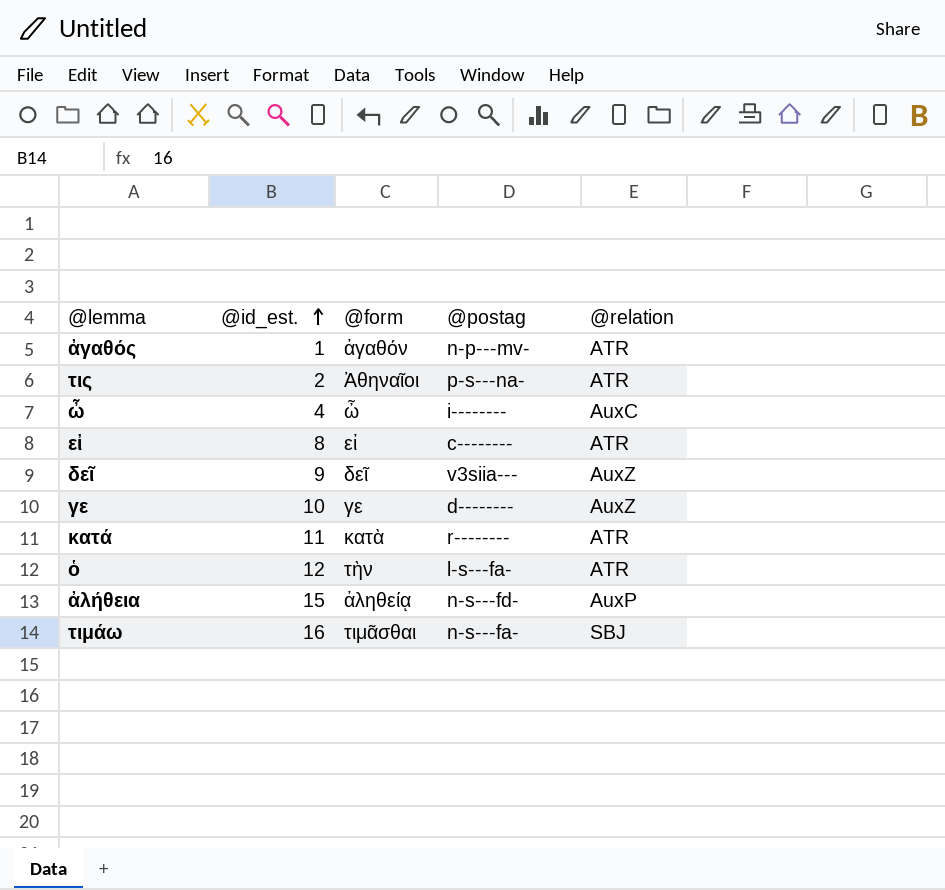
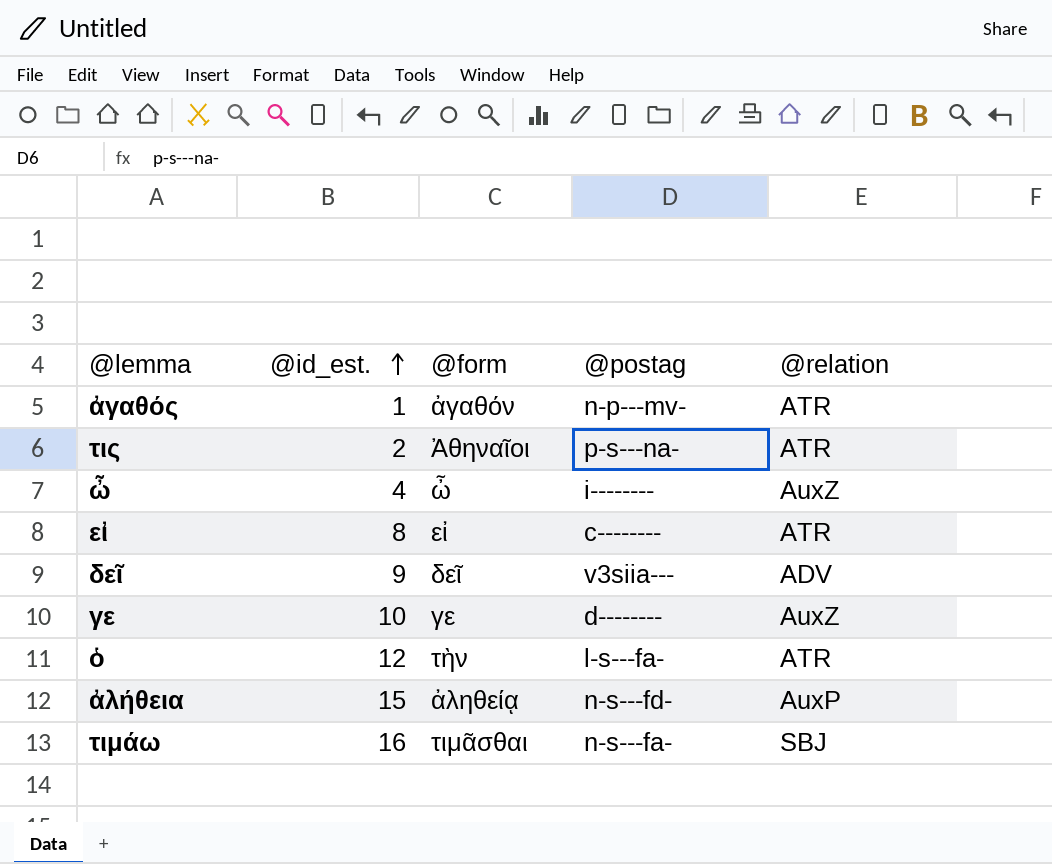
row κατά: 11 | κατὰ | r-------- | ATR -> none
ὦ | @relation: AuxC -> AuxZ
δεῖ | @relation: AuxZ -> ADV

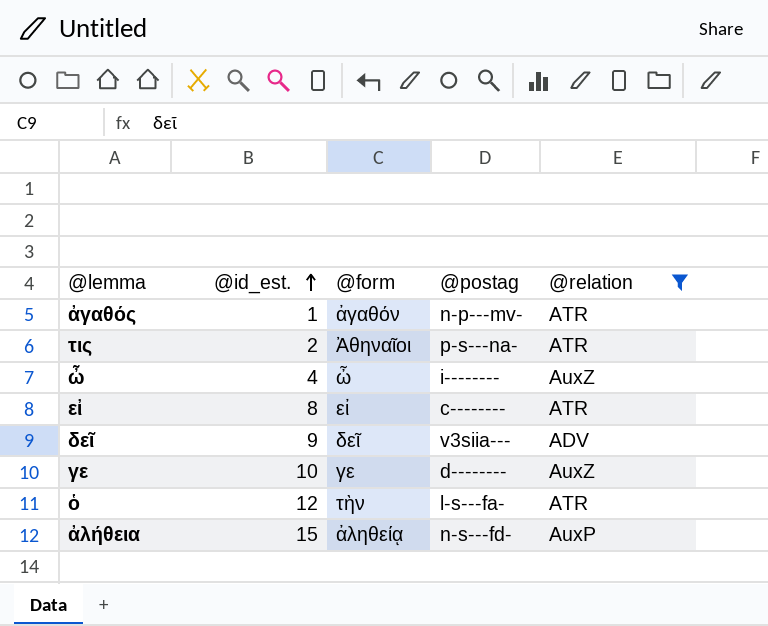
filter: none -> @relation != SBJ

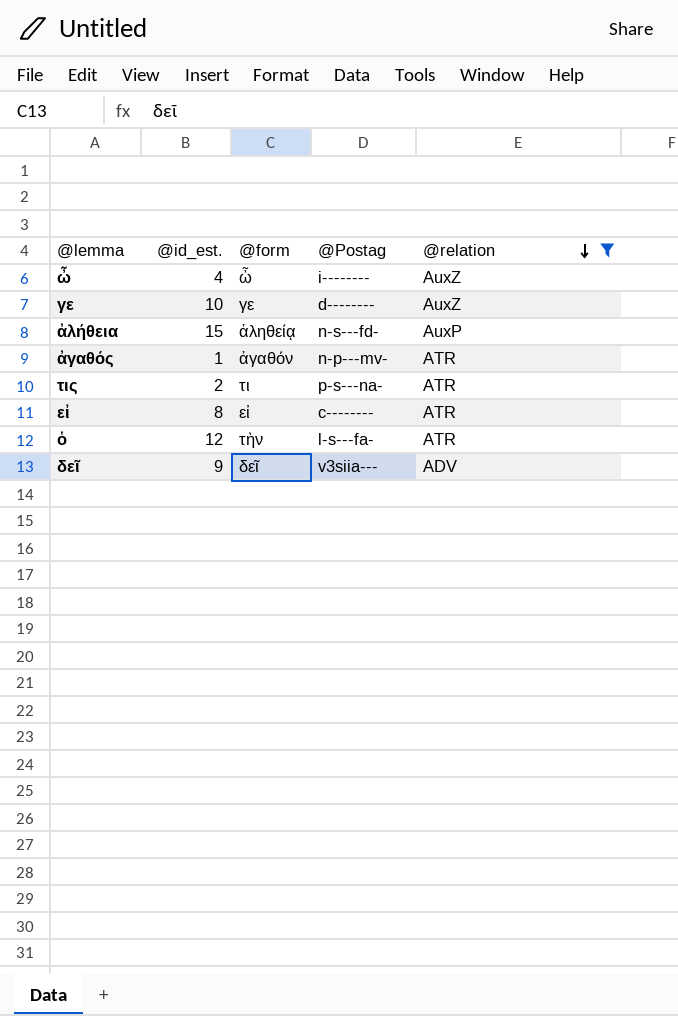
row order: @id_est. ascending -> @relation descending
column name: @postag -> @Postag
τις | @form: Ἀθηναῖοι -> τι

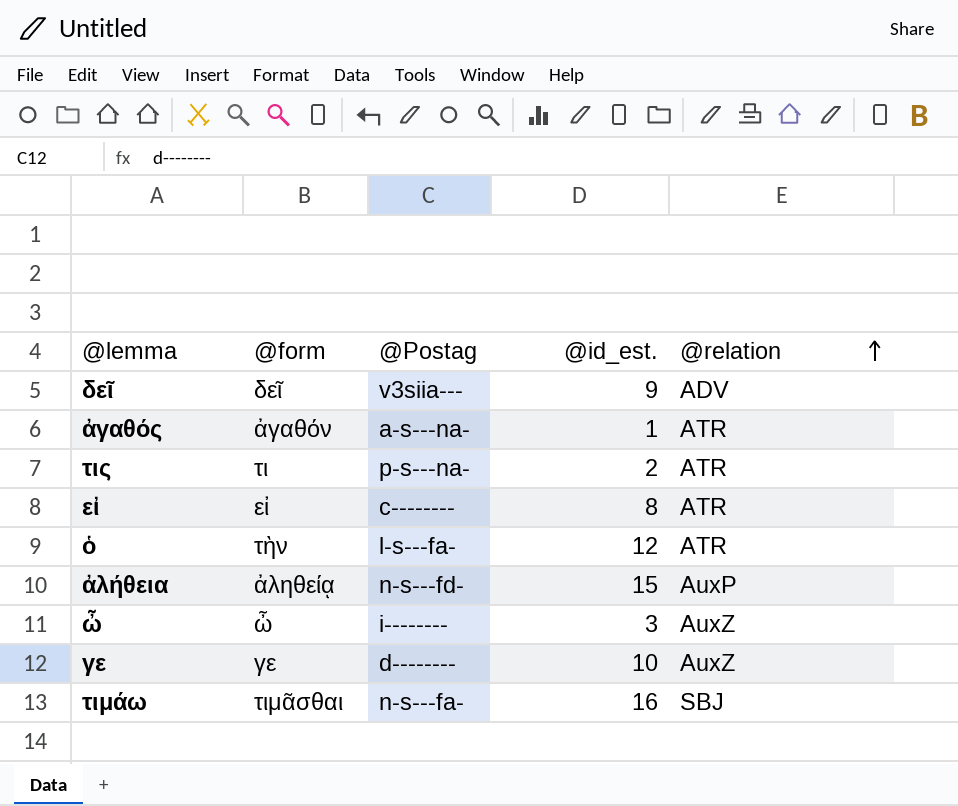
filter: @relation != SBJ -> none
row order: @relation descending -> @relation ascending
column @id_est. | position: 2 -> 4
ἀγαθός | @Postag: n-p---mv- -> a-s---na-
ὦ | @id_est.: 4 -> 3

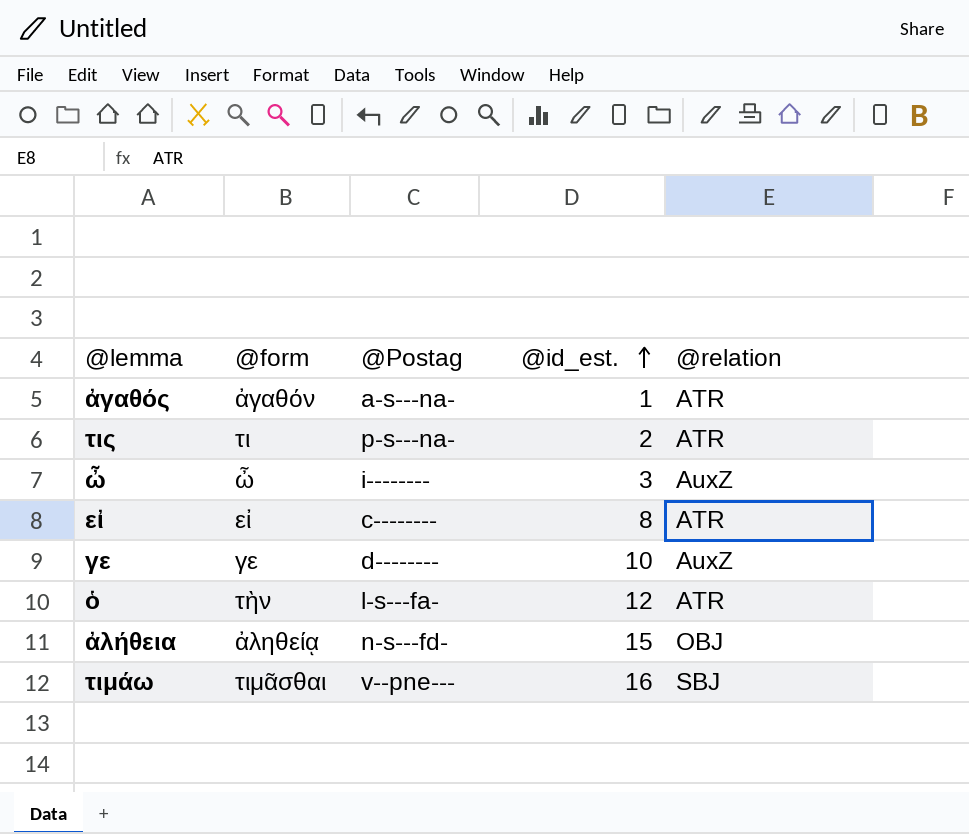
row order: @relation ascending -> @id_est. ascending
row δεῖ: δεῖ | v3siia--- | 9 | ADV -> none
ἀλήθεια | @relation: AuxP -> OBJ
τιμάω | @Postag: n-s---fa- -> v--pne---

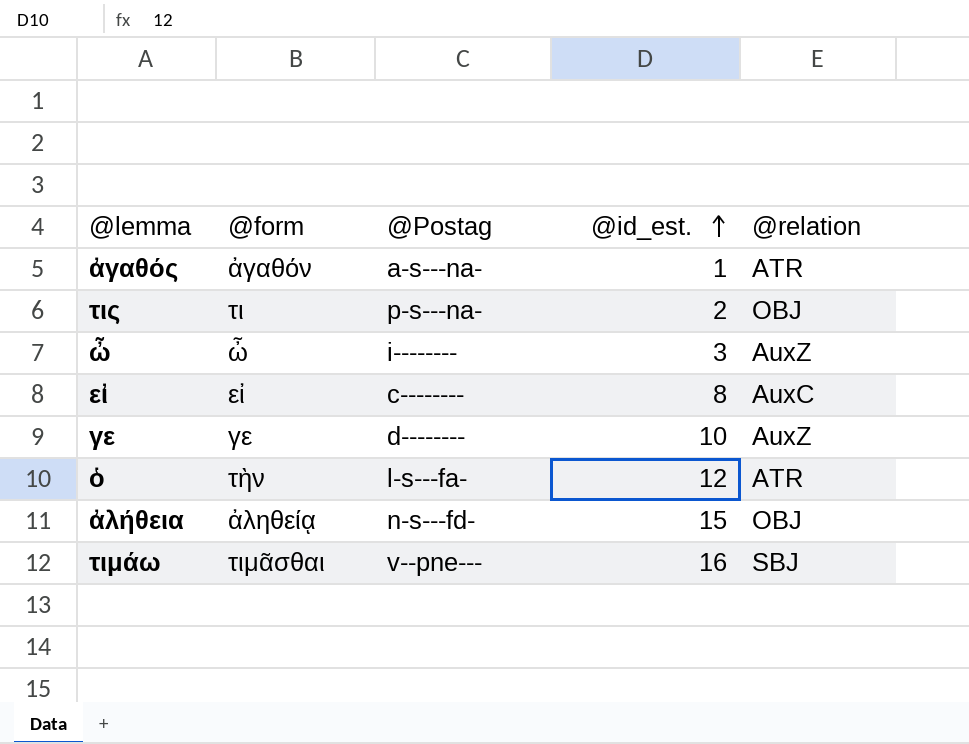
τις | @relation: ATR -> OBJ
εἰ | @relation: ATR -> AuxC

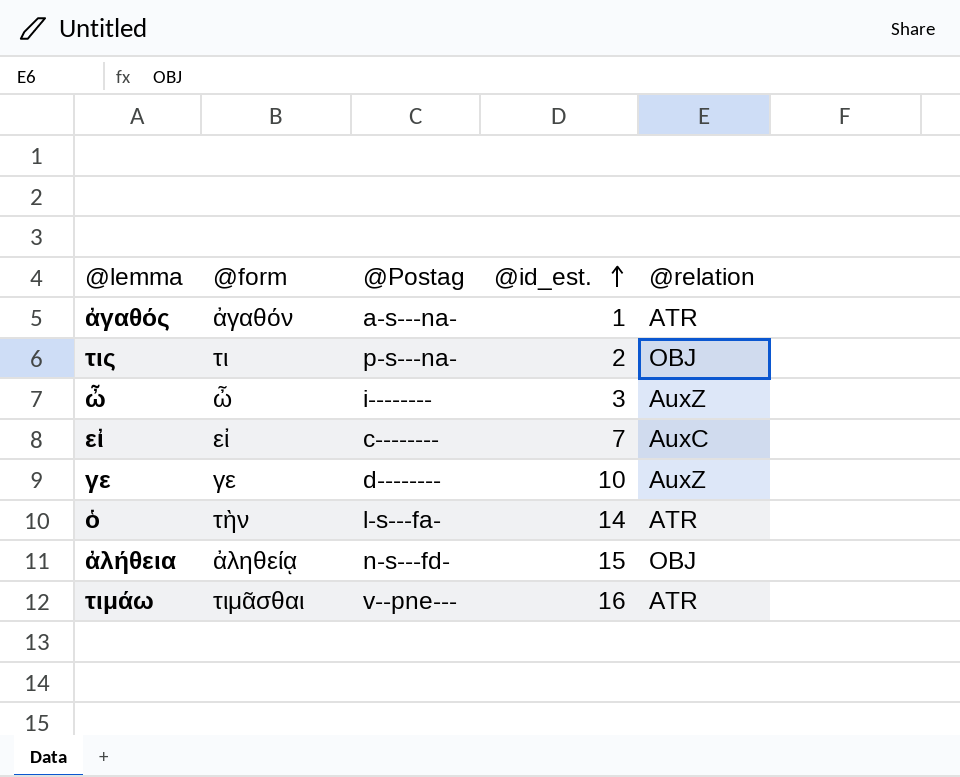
εἰ | @id_est.: 8 -> 7
ὁ | @id_est.: 12 -> 14
τιμάω | @relation: SBJ -> ATR

